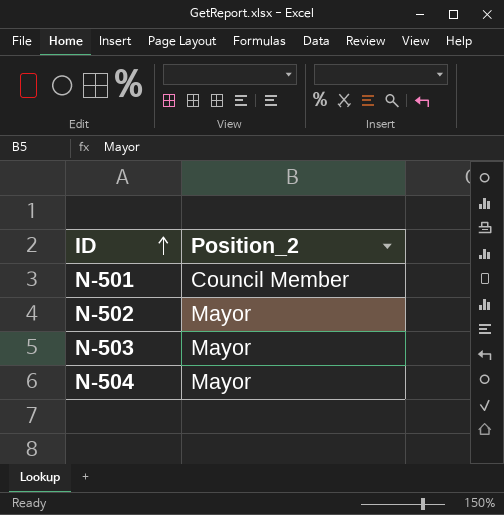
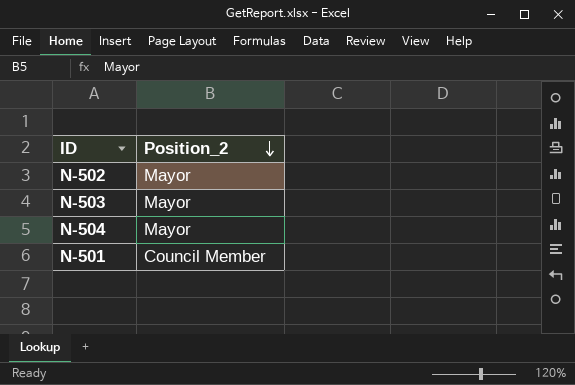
row order: ID ascending -> Position_2 descending

